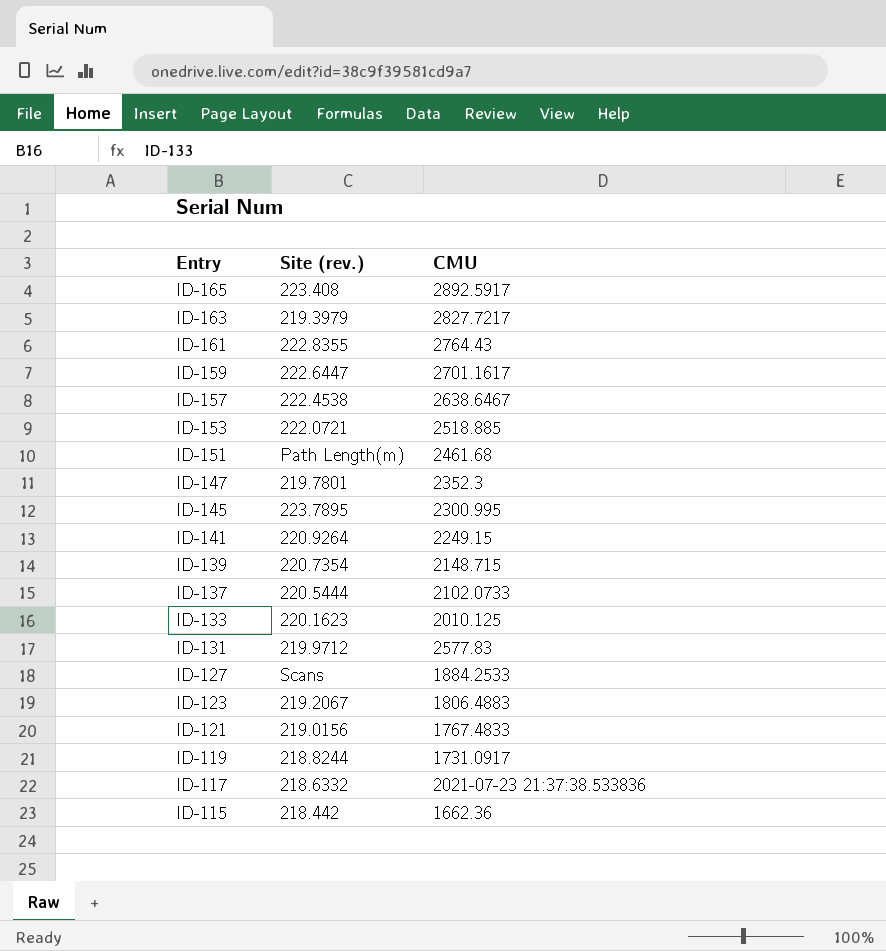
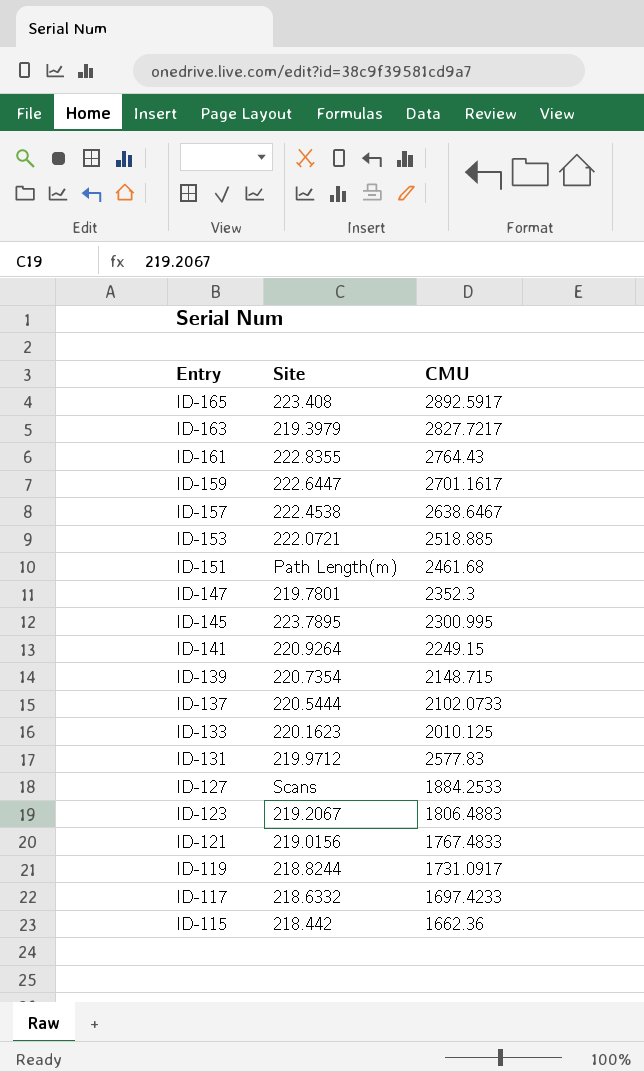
column name: Site (rev.) -> Site
ID-117 | CMU: 2021-07-23 21:37:38.533836 -> 1697.4233

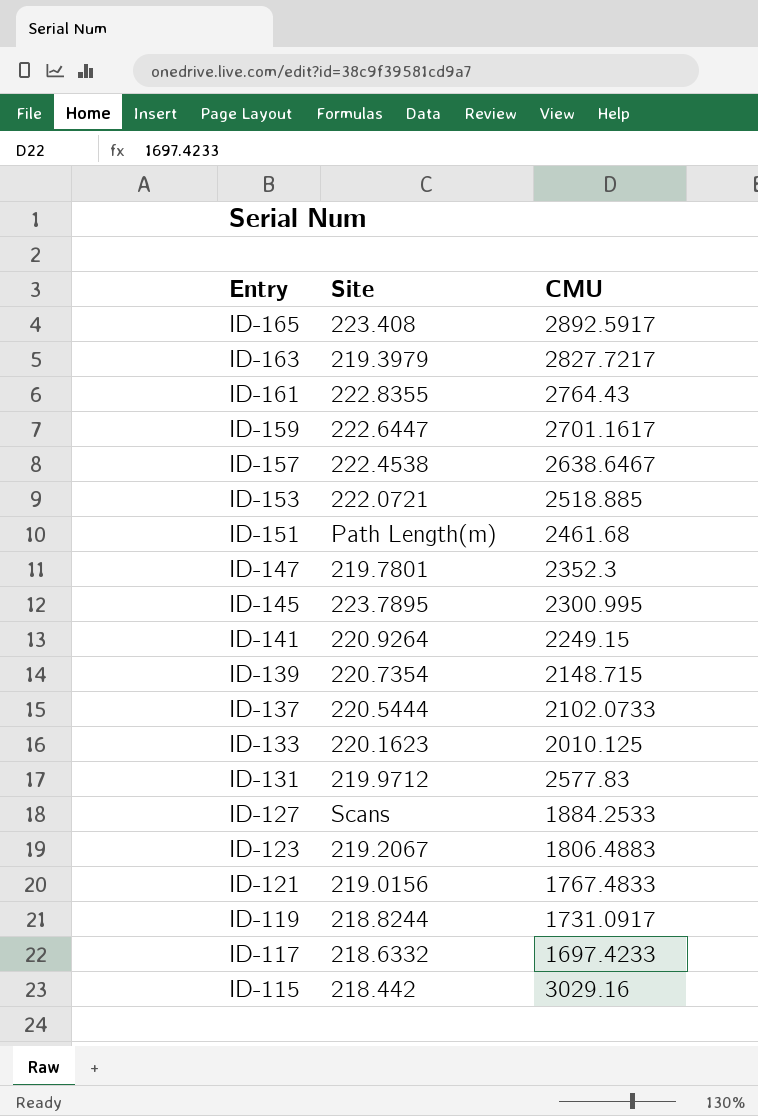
ID-115 | CMU: 1662.36 -> 3029.16

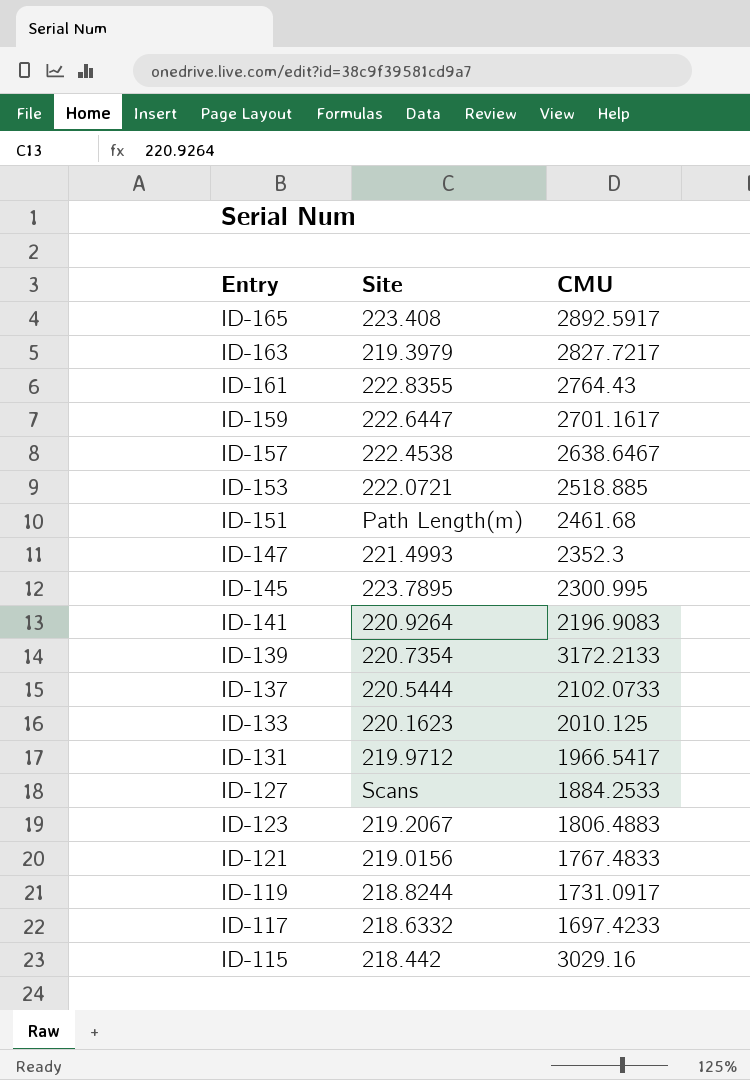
ID-147 | Site: 219.7801 -> 221.4993
ID-141 | CMU: 2249.15 -> 2196.9083
ID-139 | CMU: 2148.715 -> 3172.2133
ID-131 | CMU: 2577.83 -> 1966.5417

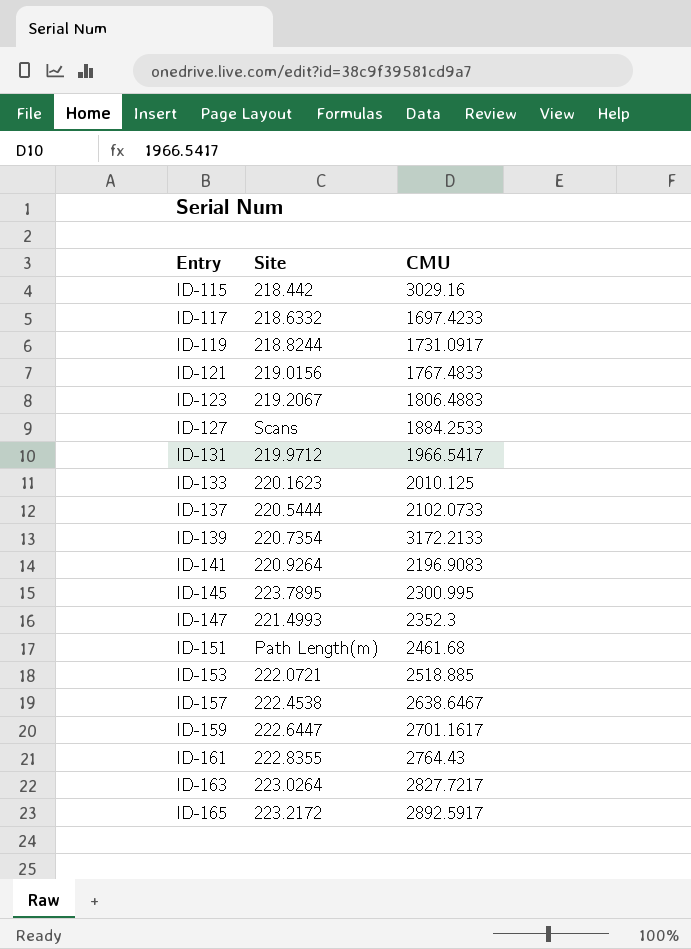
row order: Entry descending -> Entry ascending
ID-163 | Site: 219.3979 -> 223.0264
ID-165 | Site: 223.408 -> 223.2172

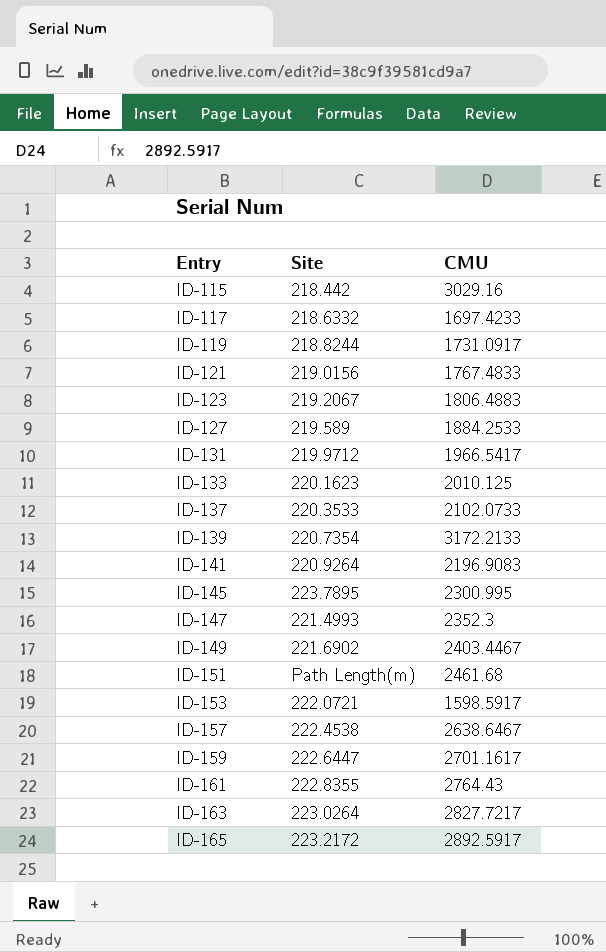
ID-127 | Site: Scans -> 219.589
ID-137 | Site: 220.5444 -> 220.3533
row ID-149: none -> 221.6902 | 2403.4467
ID-153 | CMU: 2518.885 -> 1598.5917

